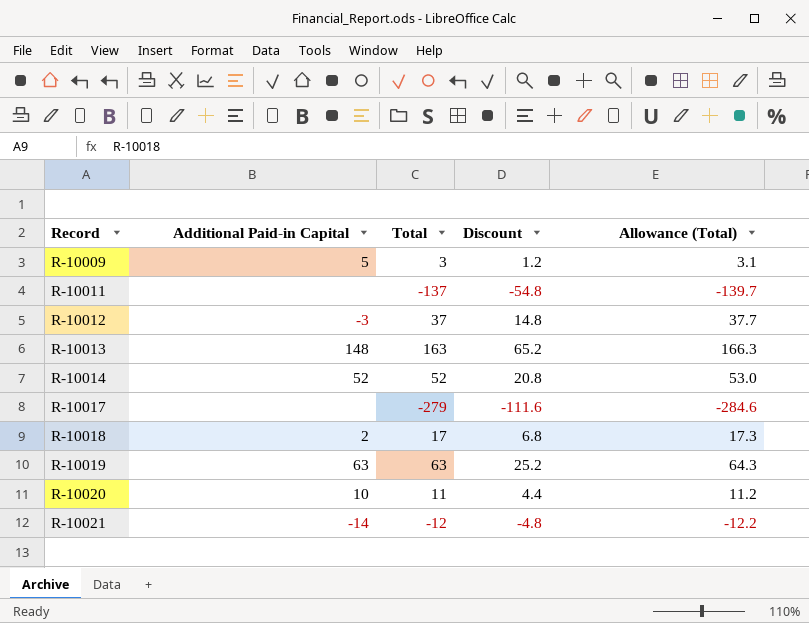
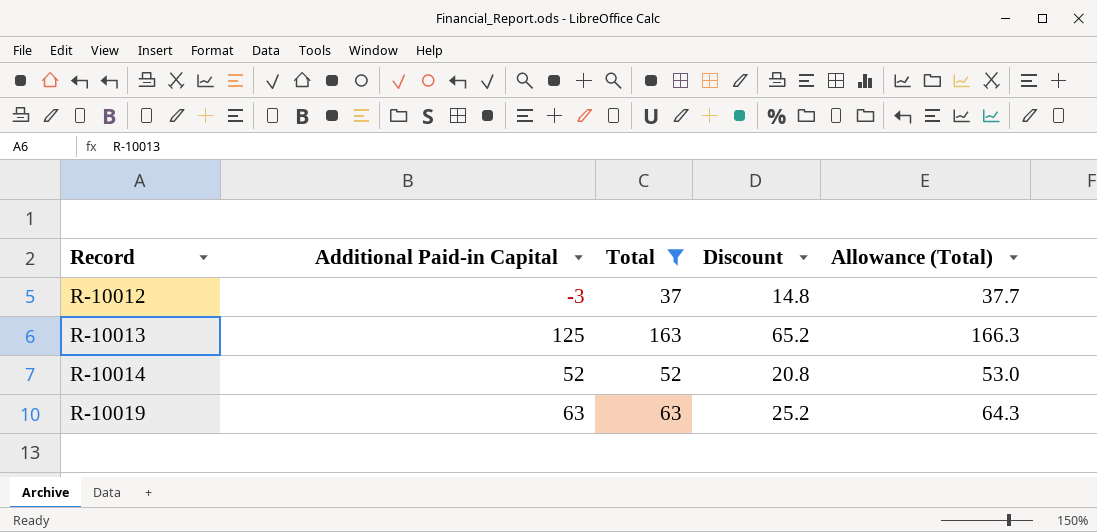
filter: none -> Total >= 37
R-10013 | Additional Paid-in Capital: 148 -> 125

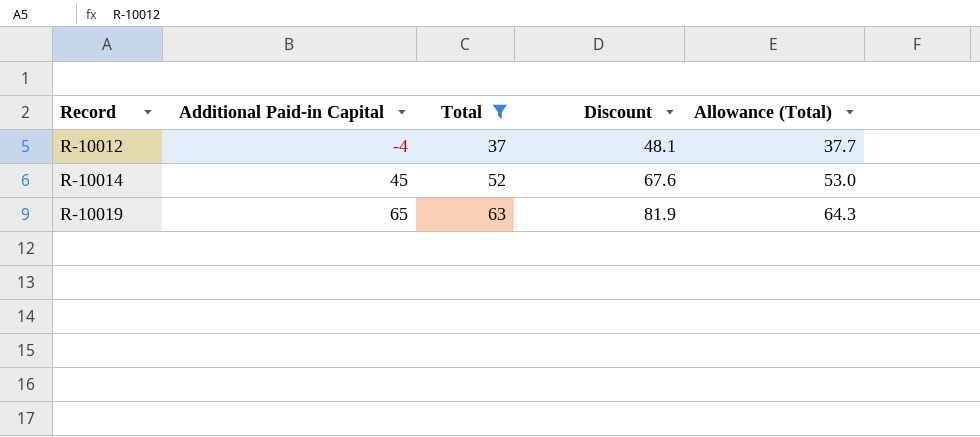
column Discount | formula: [Total] * 0.4 -> [Total] * 1.3
row R-10013: 125 | 163 | 65.2 | 166.3 -> none
R-10012 | Additional Paid-in Capital: -3 -> -4
R-10014 | Additional Paid-in Capital: 52 -> 45
R-10019 | Additional Paid-in Capital: 63 -> 65

